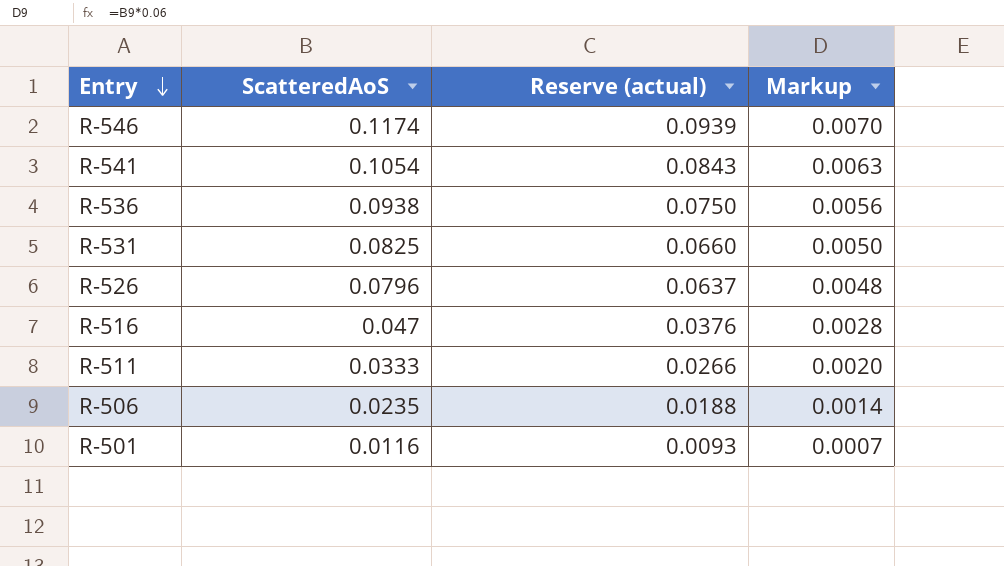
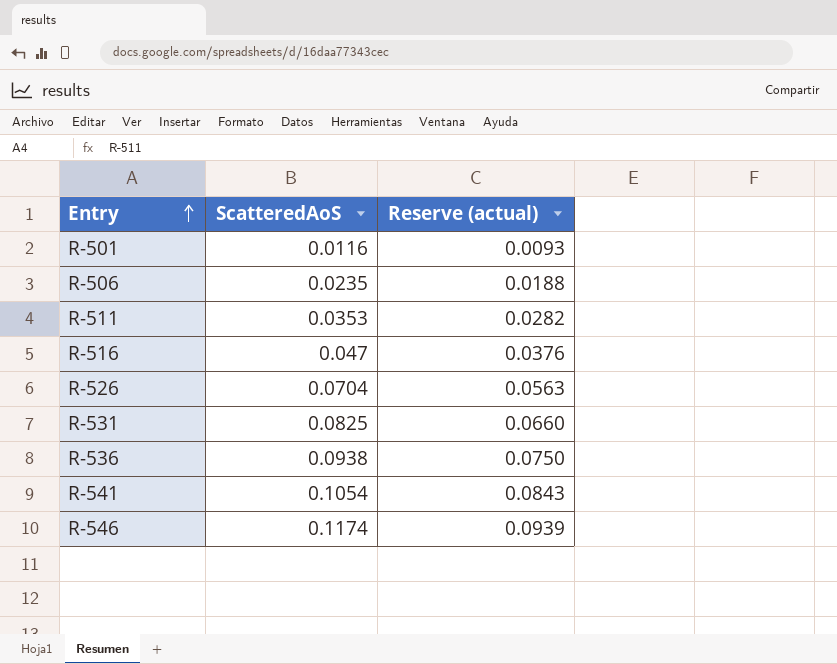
row order: Entry descending -> Entry ascending
column Markup | formula: [ScatteredAoS] * 0.06 -> none
R-511 | ScatteredAoS: 0.0333 -> 0.0353
R-511 | Reserve (actual): 0.0266 -> 0.0282
R-526 | ScatteredAoS: 0.0796 -> 0.0704
R-526 | Reserve (actual): 0.0637 -> 0.0563

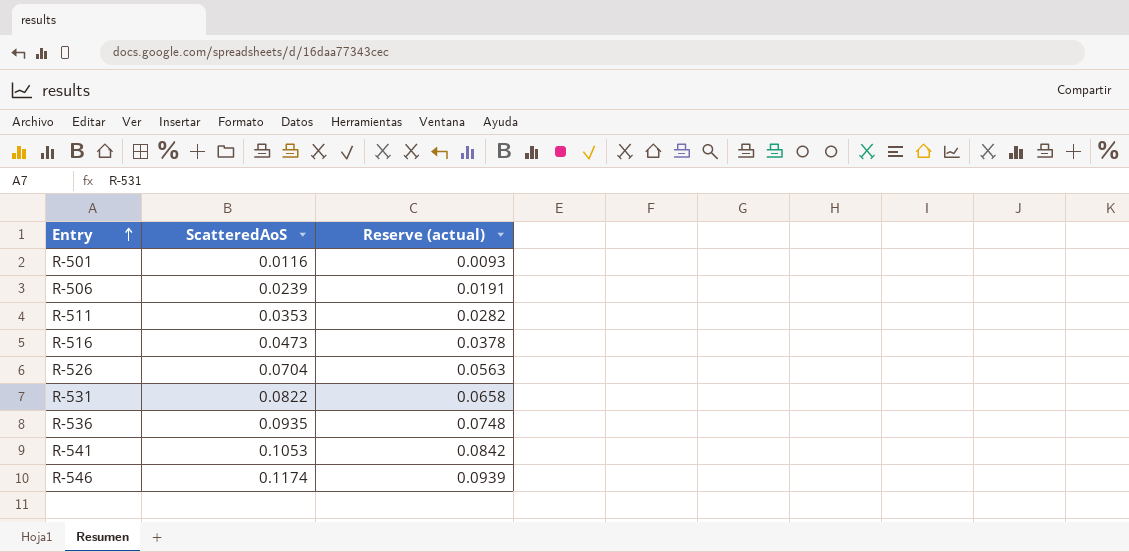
R-506 | ScatteredAoS: 0.0235 -> 0.0239
R-506 | Reserve (actual): 0.0188 -> 0.0191
R-516 | ScatteredAoS: 0.047 -> 0.0473
R-516 | Reserve (actual): 0.0376 -> 0.0378
R-531 | ScatteredAoS: 0.0825 -> 0.0822
R-531 | Reserve (actual): 0.0660 -> 0.0658
R-536 | ScatteredAoS: 0.0938 -> 0.0935
R-536 | Reserve (actual): 0.0750 -> 0.0748
R-541 | ScatteredAoS: 0.1054 -> 0.1053
R-541 | Reserve (actual): 0.0843 -> 0.0842

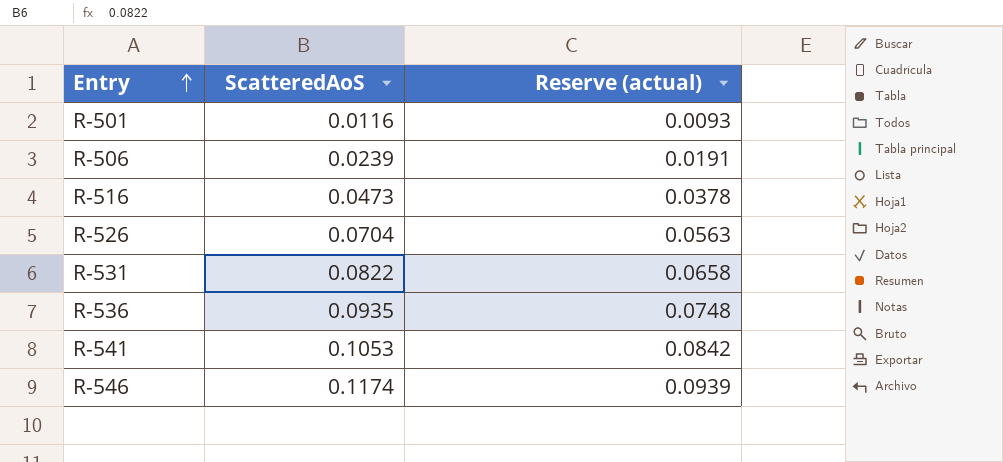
row R-511: 0.0353 | 0.0282 -> none

